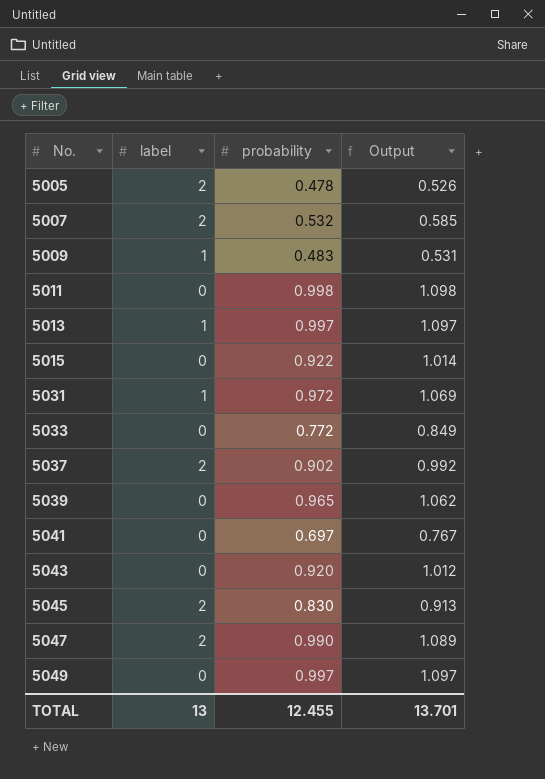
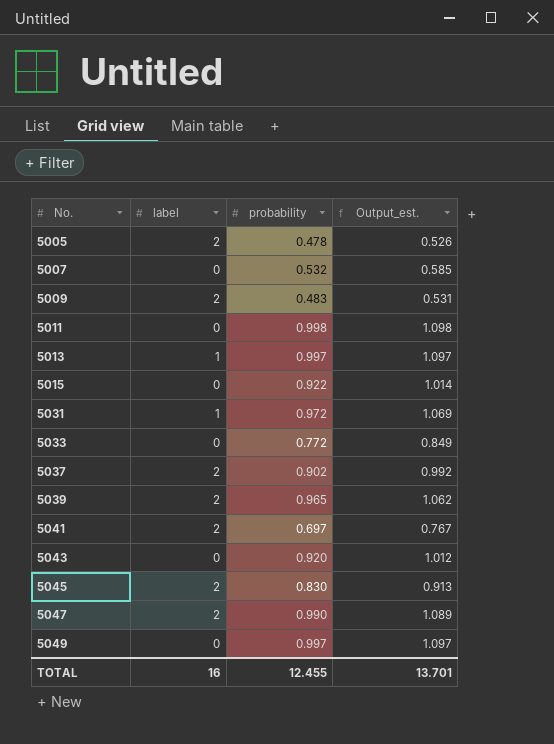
column name: Output -> Output_est.
5007 | label: 2 -> 0
5009 | label: 1 -> 2
5039 | label: 0 -> 2
5041 | label: 0 -> 2
TOTAL | label: 13 -> 16

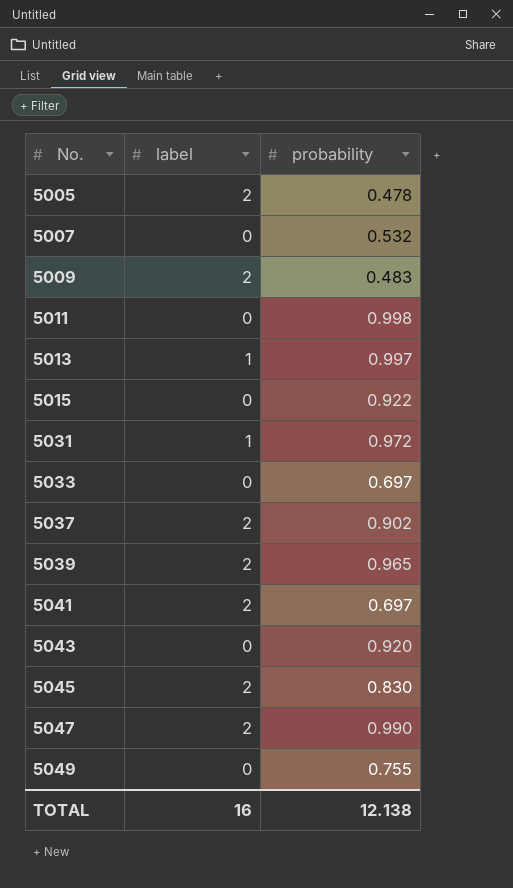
column Output_est. | formula: [probability] * 1.1 -> none
5033 | probability: 0.772 -> 0.697
5049 | probability: 0.997 -> 0.755
TOTAL | probability: 12.455 -> 12.138

